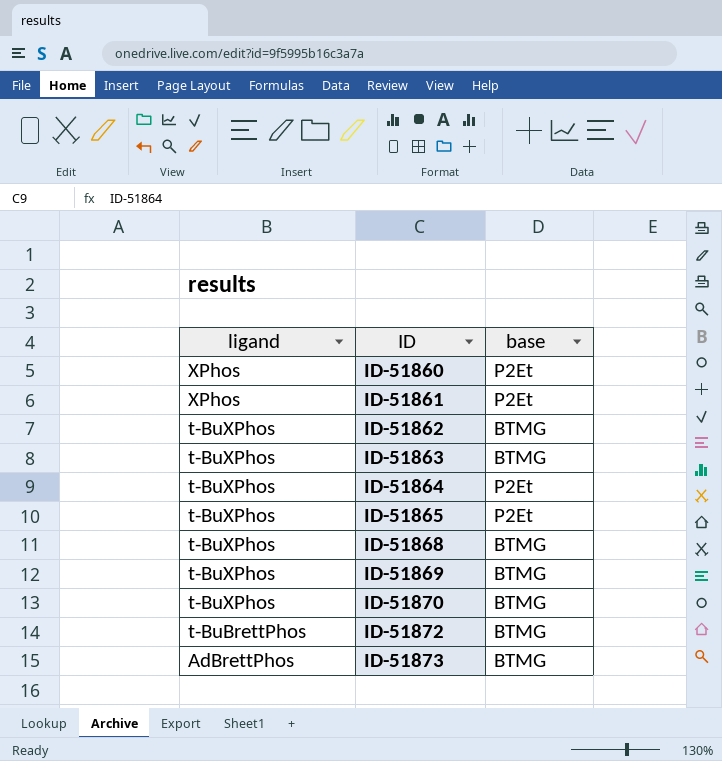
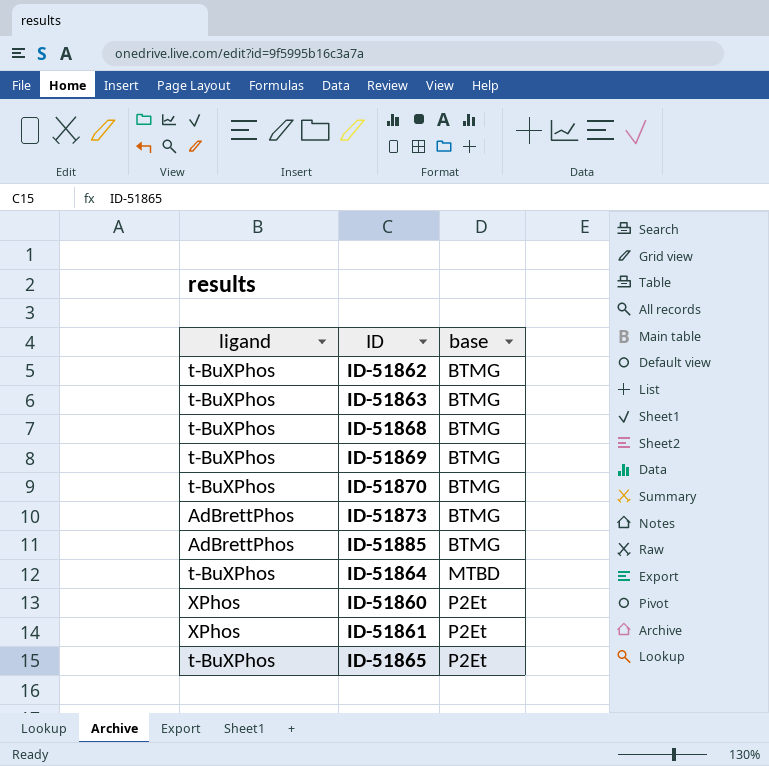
row order: ligand descending -> base ascending
row ID-51872: t-BuBrettPhos | BTMG -> none
row ID-51885: none -> AdBrettPhos | BTMG
ID-51864 | base: P2Et -> MTBD

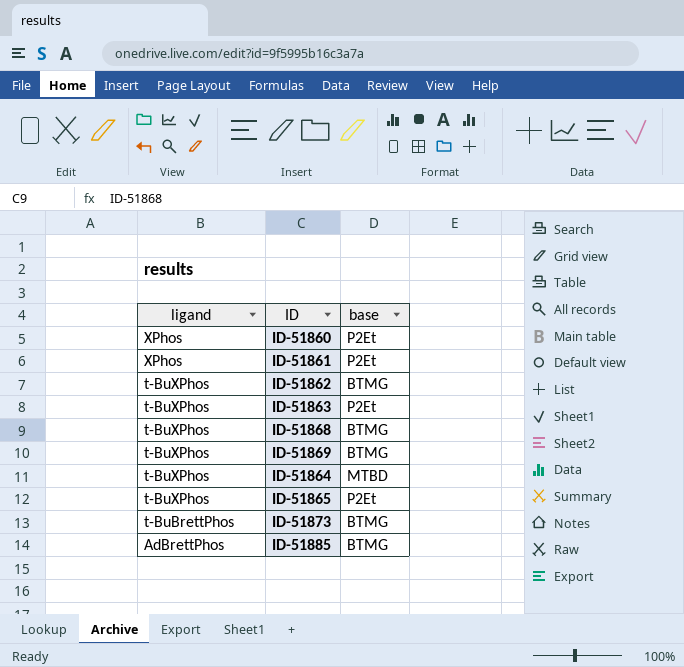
row order: base ascending -> ligand descending
row ID-51870: t-BuXPhos | BTMG -> none
ID-51863 | base: BTMG -> P2Et
ID-51873 | ligand: AdBrettPhos -> t-BuBrettPhos

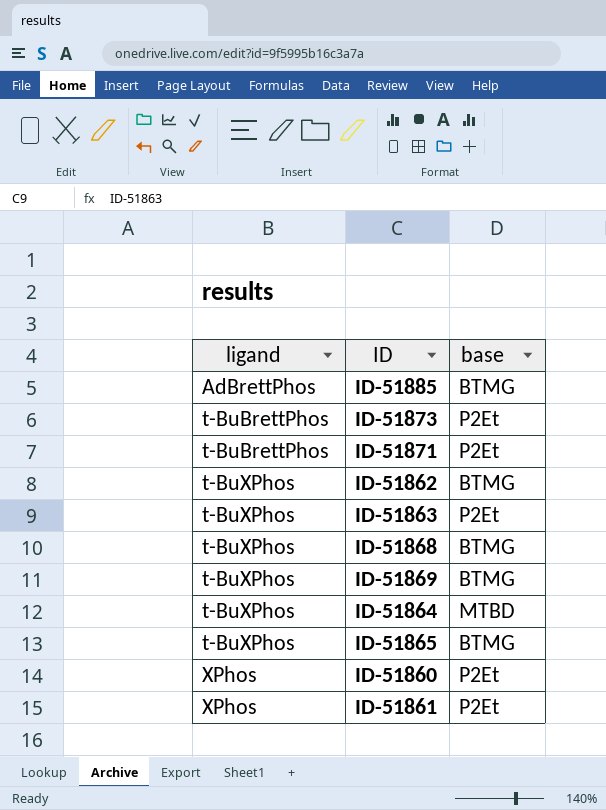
row order: ligand descending -> ligand ascending
ID-51873 | base: BTMG -> P2Et
row ID-51871: none -> t-BuBrettPhos | P2Et
ID-51865 | base: P2Et -> BTMG

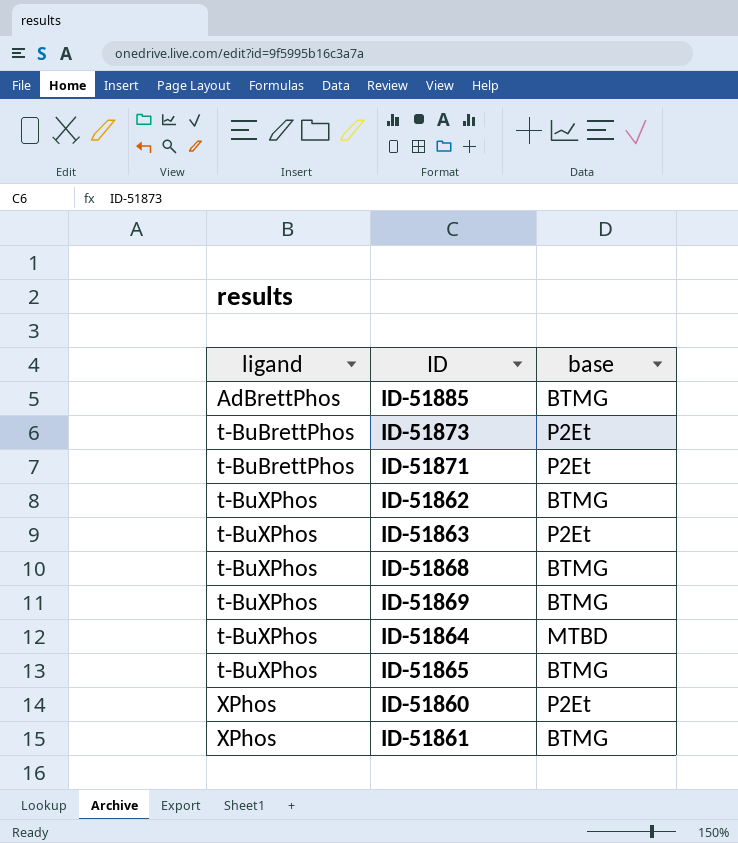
ID-51861 | base: P2Et -> BTMG

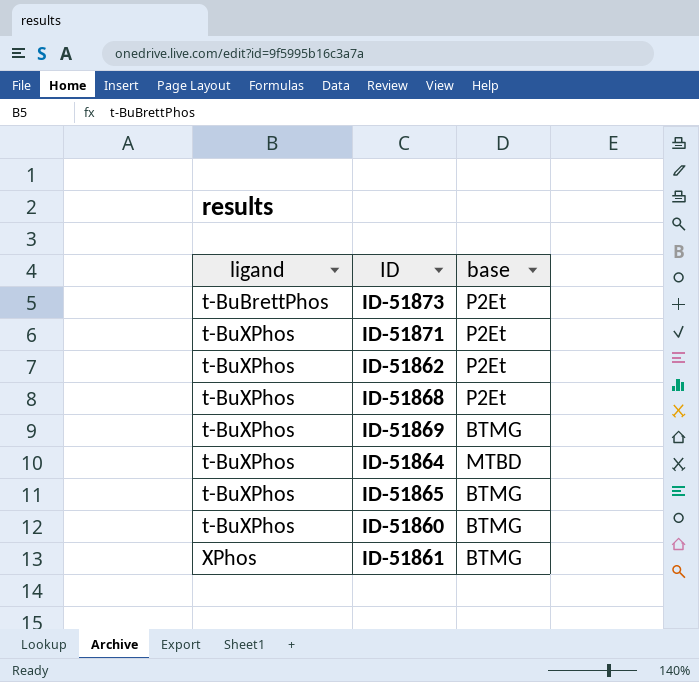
row ID-51885: AdBrettPhos | BTMG -> none
row ID-51863: t-BuXPhos | P2Et -> none
ID-51871 | ligand: t-BuBrettPhos -> t-BuXPhos
ID-51862 | base: BTMG -> P2Et
ID-51868 | base: BTMG -> P2Et
ID-51860 | ligand: XPhos -> t-BuXPhos
ID-51860 | base: P2Et -> BTMG

